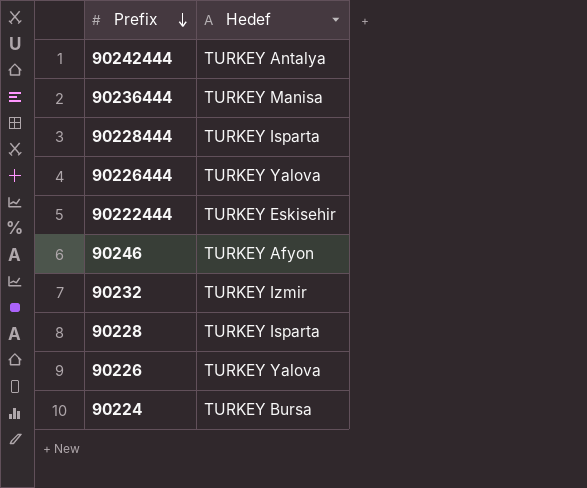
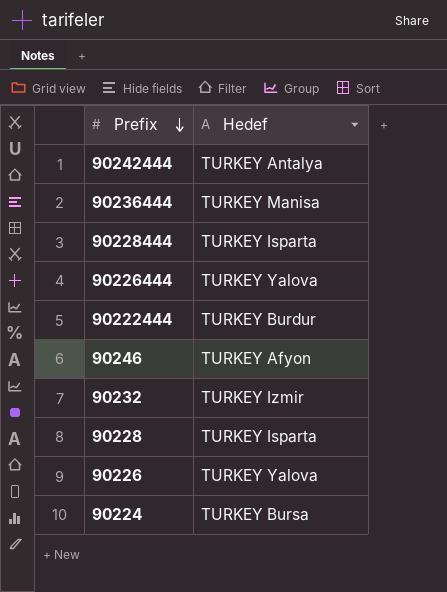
90222444 | Hedef: TURKEY Eskisehir -> TURKEY Burdur

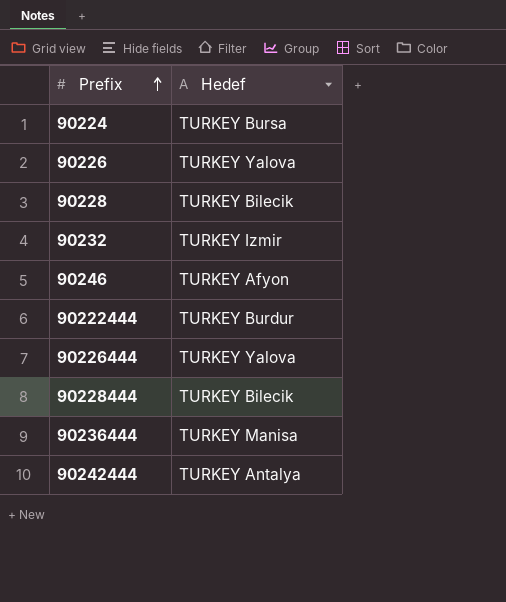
row order: Prefix descending -> Prefix ascending
90228 | Hedef: TURKEY Isparta -> TURKEY Bilecik
90228444 | Hedef: TURKEY Isparta -> TURKEY Bilecik

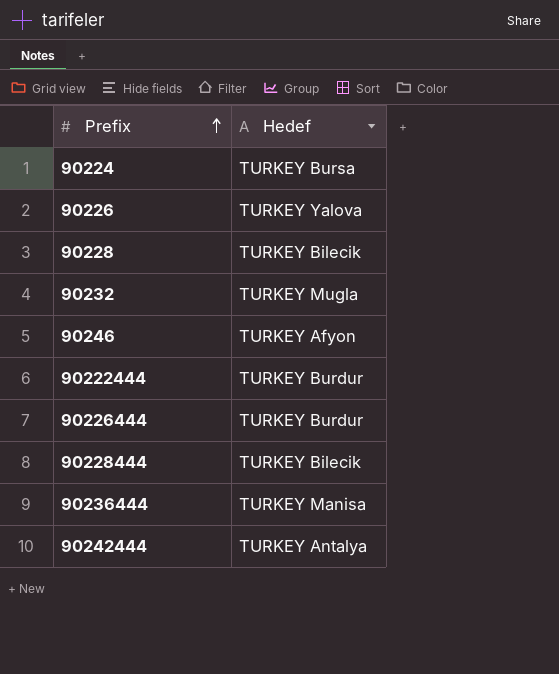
90232 | Hedef: TURKEY Izmir -> TURKEY Mugla
90226444 | Hedef: TURKEY Yalova -> TURKEY Burdur

